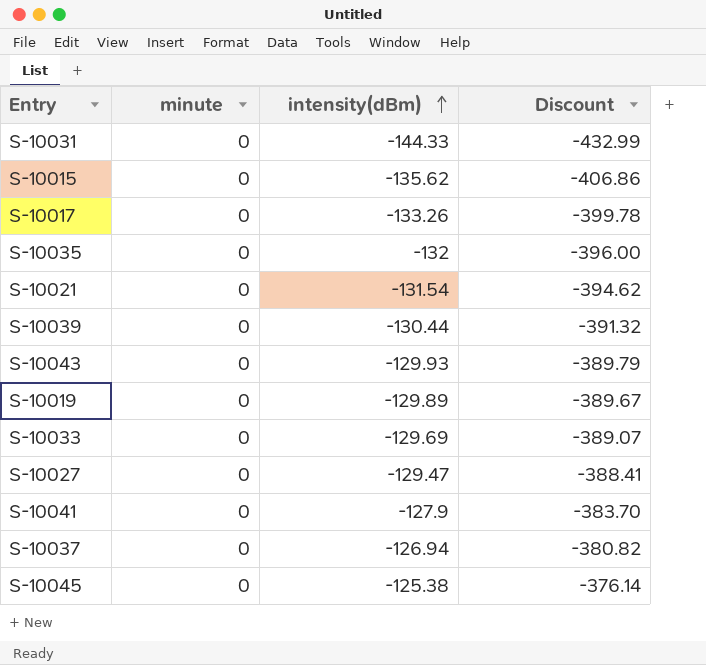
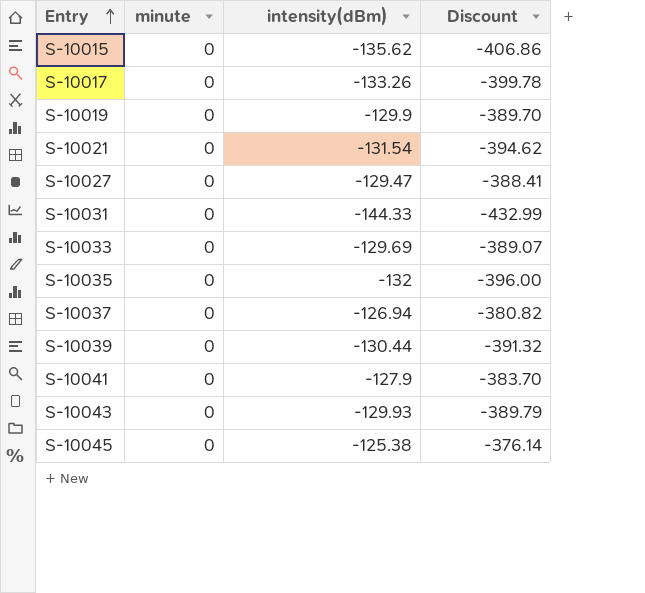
row order: intensity(dBm) ascending -> Entry ascending
S-10019 | intensity(dBm): -129.89 -> -129.9
S-10019 | Discount: -389.67 -> -389.70

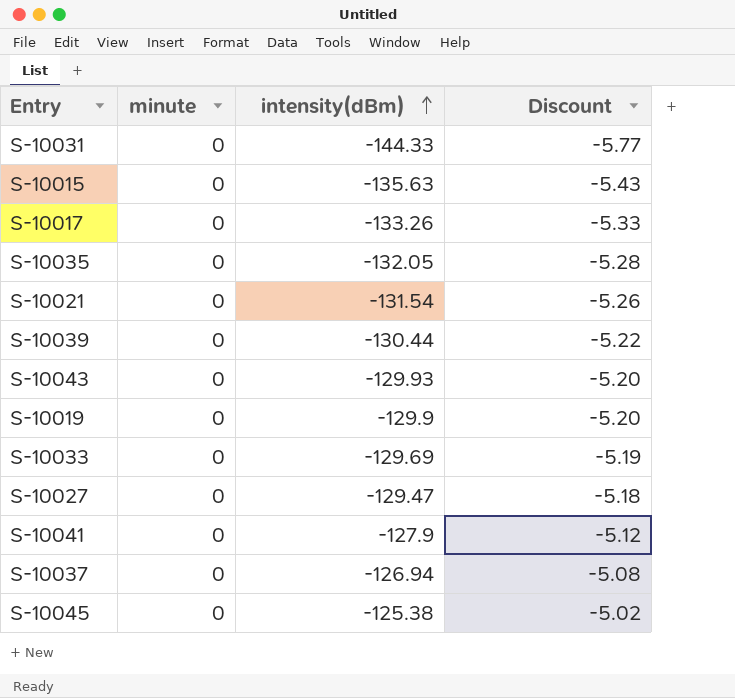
row order: Entry ascending -> intensity(dBm) ascending
column Discount | formula: [intensity(dBm)] * 3 -> [intensity(dBm)] * 0.04
S-10015 | intensity(dBm): -135.62 -> -135.63
S-10035 | intensity(dBm): -132 -> -132.05

